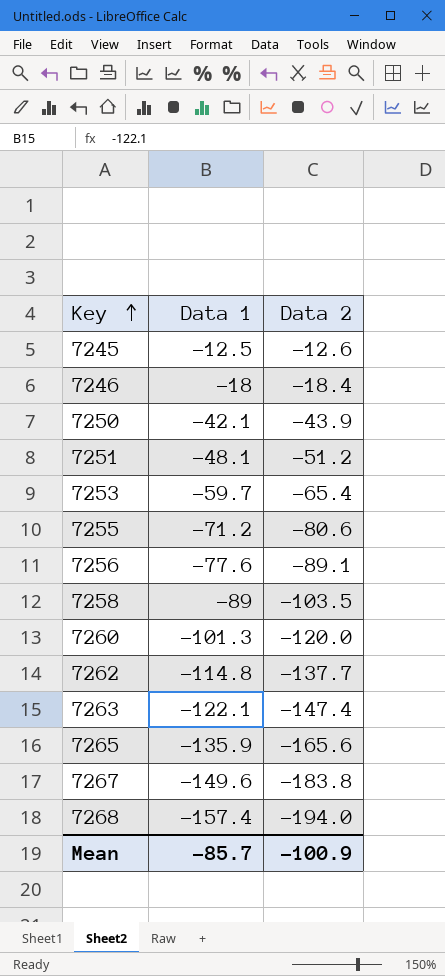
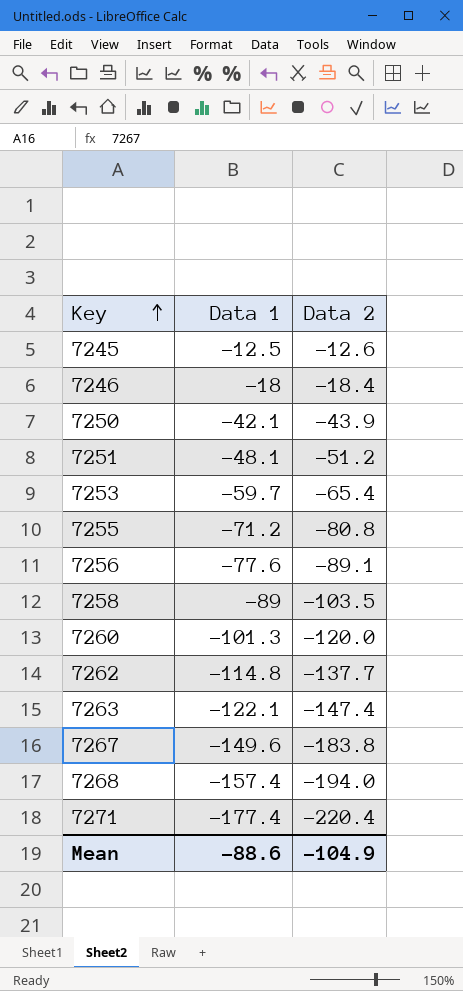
row 7265: -135.9 | -165.6 -> none
7255 | Data 2: -80.6 -> -80.8
row 7271: none -> -177.4 | -220.4
Mean | Data 1: -85.7 -> -88.6
Mean | Data 2: -100.9 -> -104.9

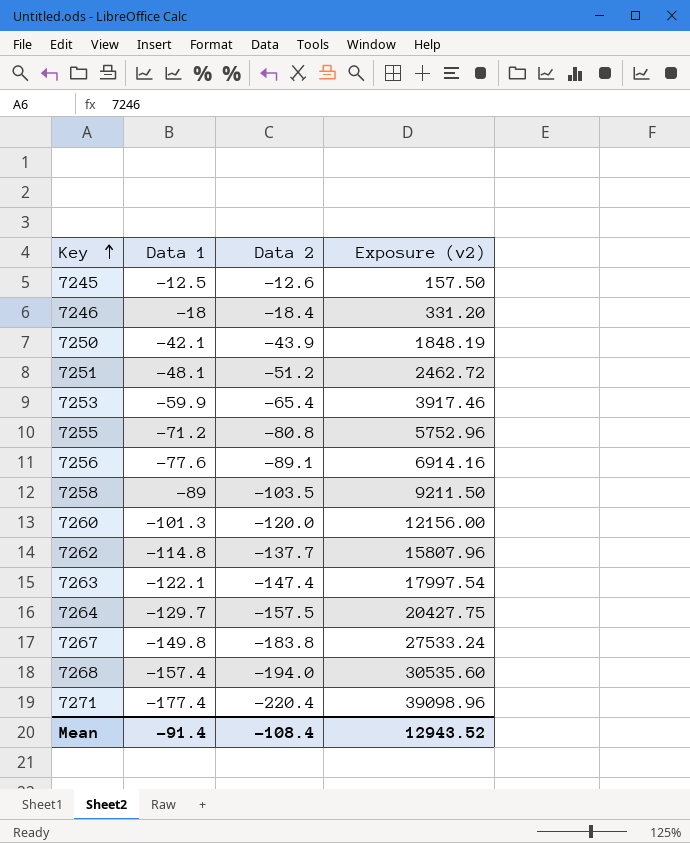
column Exposure (v2) | formula: none -> [Data 1] * [Data 2]
7253 | Data 1: -59.7 -> -59.9
row 7264: none -> -129.7 | -157.5 | 20427.75
7267 | Data 1: -149.6 -> -149.8
Mean | Data 1: -88.6 -> -91.4
Mean | Data 2: -104.9 -> -108.4

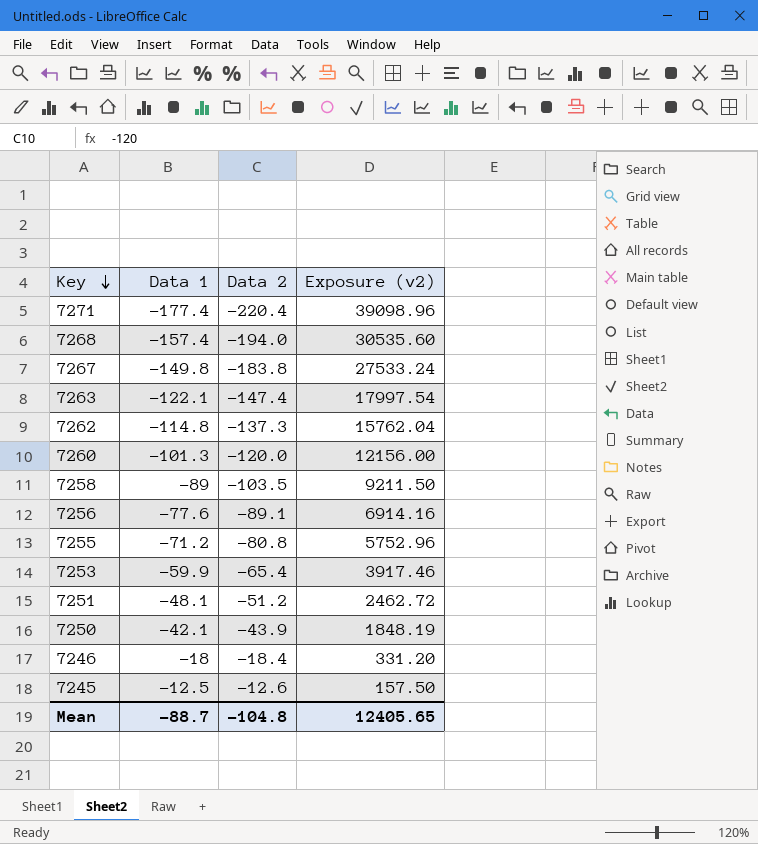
row order: Key ascending -> Key descending
row 7264: -129.7 | -157.5 | 20427.75 -> none
7262 | Data 2: -137.7 -> -137.3
7262 | Exposure (v2): 15807.96 -> 15762.04
Mean | Data 1: -91.4 -> -88.7
Mean | Data 2: -108.4 -> -104.8
Mean | Exposure (v2): 12943.52 -> 12405.65

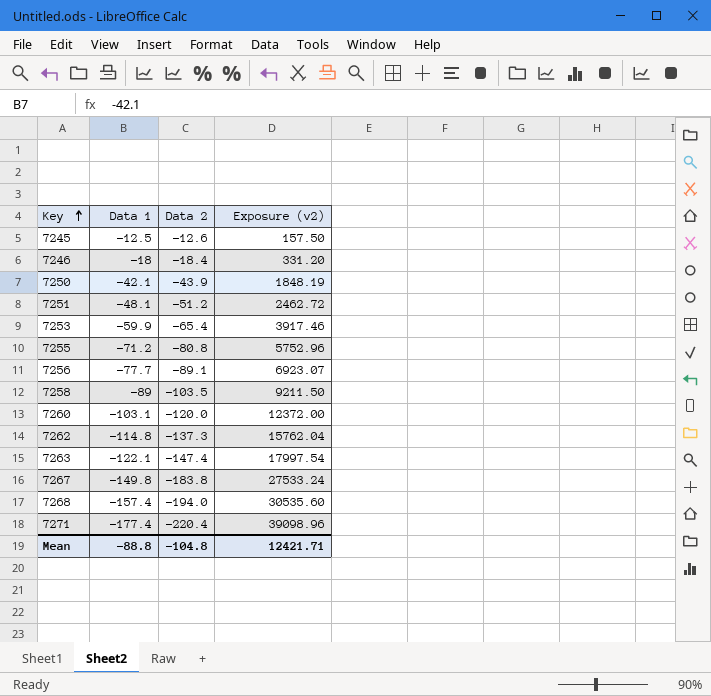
row order: Key descending -> Key ascending
7256 | Data 1: -77.6 -> -77.7
7256 | Exposure (v2): 6914.16 -> 6923.07
7260 | Data 1: -101.3 -> -103.1
7260 | Exposure (v2): 12156.00 -> 12372.00
Mean | Data 1: -88.7 -> -88.8
Mean | Exposure (v2): 12405.65 -> 12421.71

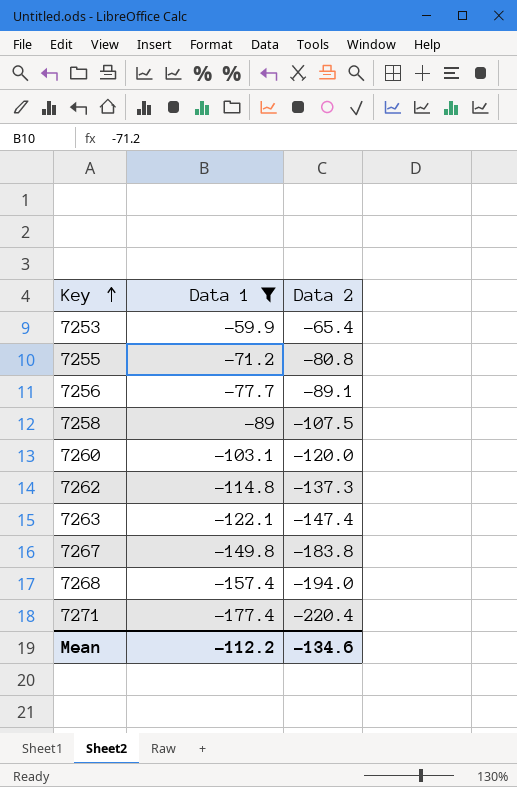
filter: none -> Data 1 <= -59.9
column Exposure (v2) | formula: [Data 1] * [Data 2] -> none
7258 | Data 2: -103.5 -> -107.5
Mean | Data 1: -88.8 -> -112.2
Mean | Data 2: -104.8 -> -134.6

